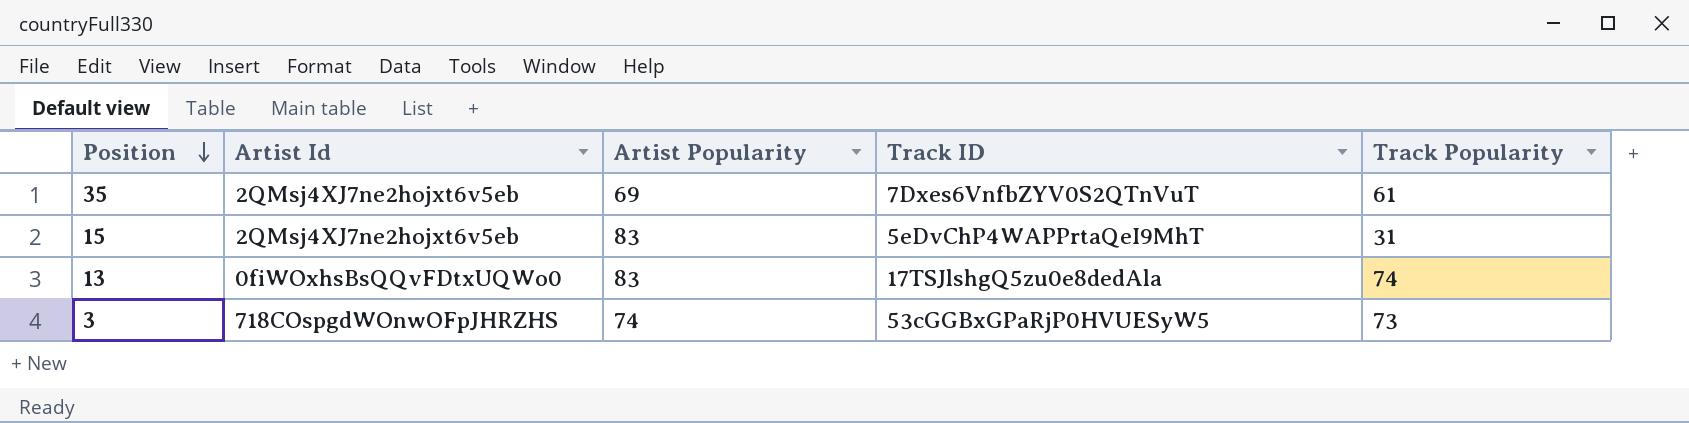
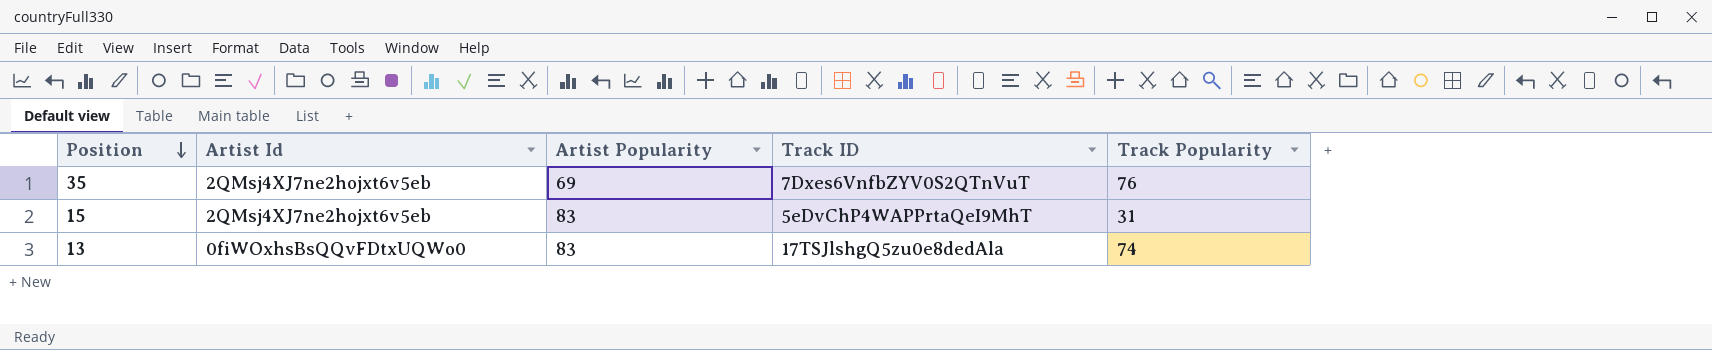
row 3: 718COspgdWOnwOFpJHRZHS | 74 | 53cGGBxGPaRjP0HVUESyW5 | 73 -> none
35 | Track Popularity: 61 -> 76

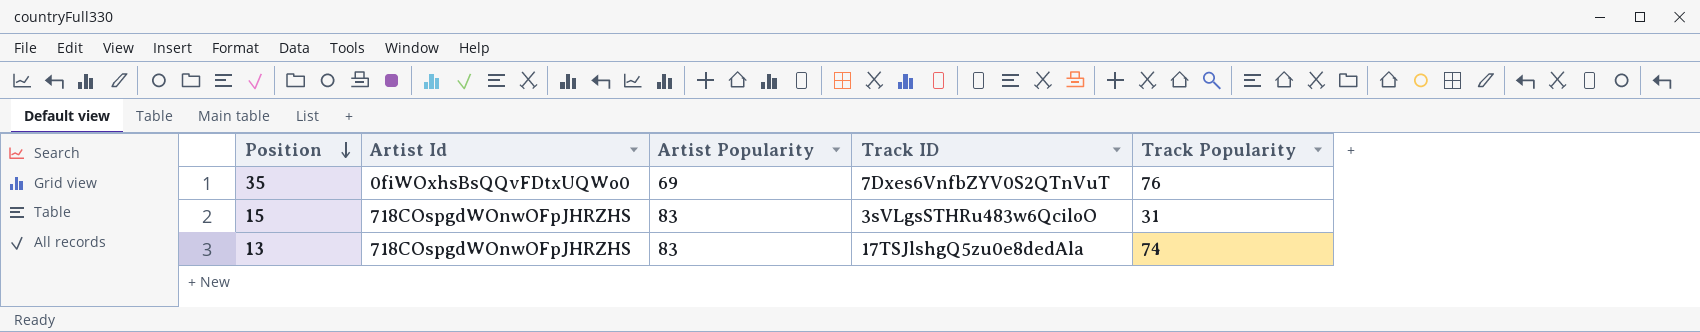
35 | Artist Id: 2QMsj4XJ7ne2hojxt6v5eb -> 0fiWOxhsBsQQvFDtxUQWo0
15 | Artist Id: 2QMsj4XJ7ne2hojxt6v5eb -> 718COspgdWOnwOFpJHRZHS
15 | Track ID: 5eDvChP4WAPPrtaQeI9MhT -> 3sVLgsSTHRu483w6QciloO
13 | Artist Id: 0fiWOxhsBsQQvFDtxUQWo0 -> 718COspgdWOnwOFpJHRZHS

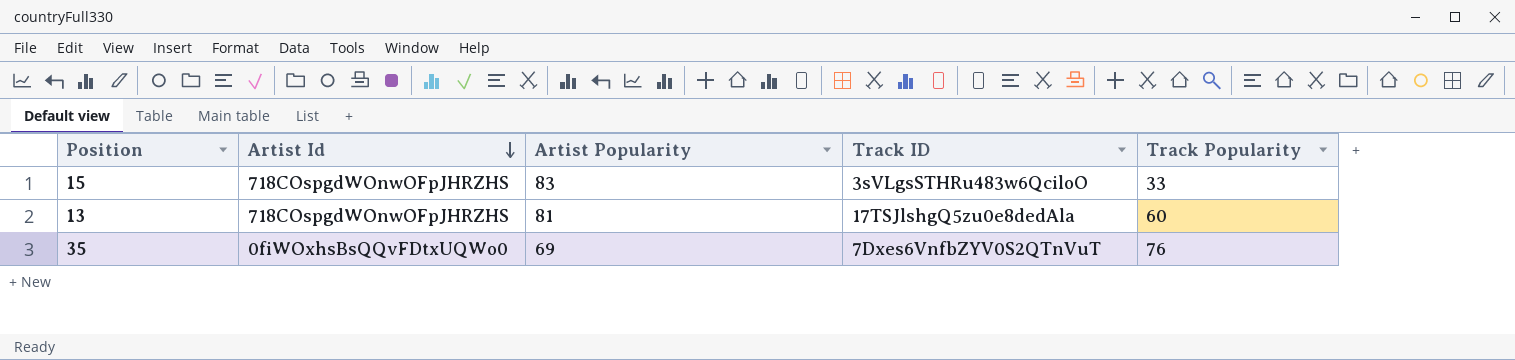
row order: Position descending -> Artist Id descending
15 | Track Popularity: 31 -> 33
13 | Artist Popularity: 83 -> 81
13 | Track Popularity: 74 -> 60

